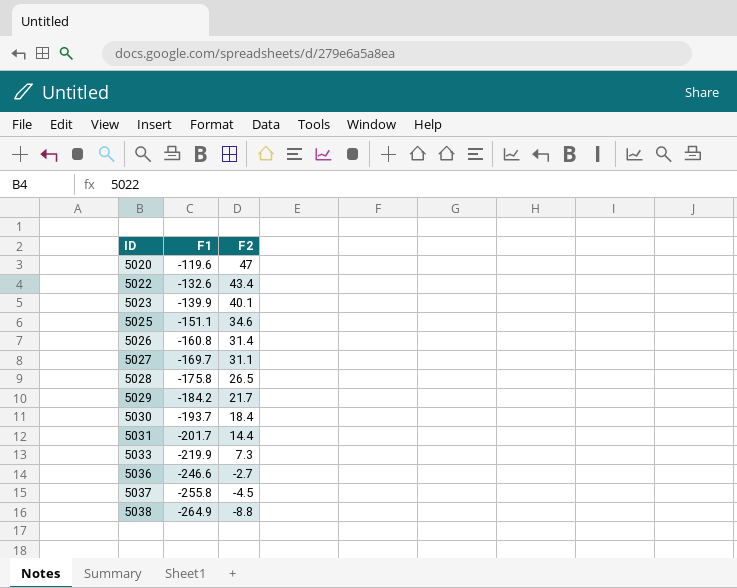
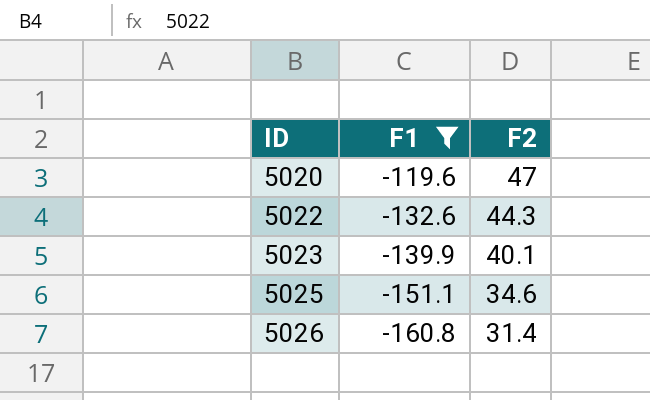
filter: none -> F1 >= -160.8
5022 | F2: 43.4 -> 44.3

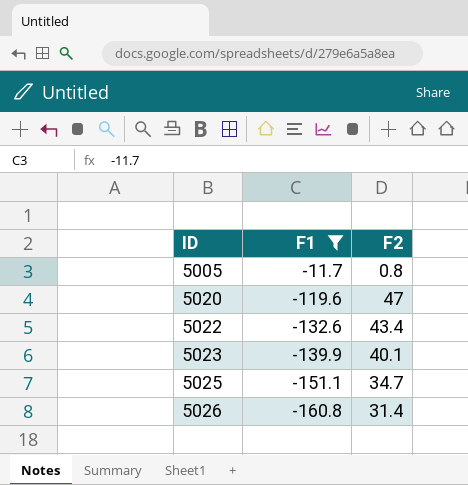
row 5005: none -> -11.7 | 0.8
5022 | F2: 44.3 -> 43.4
5025 | F2: 34.6 -> 34.7

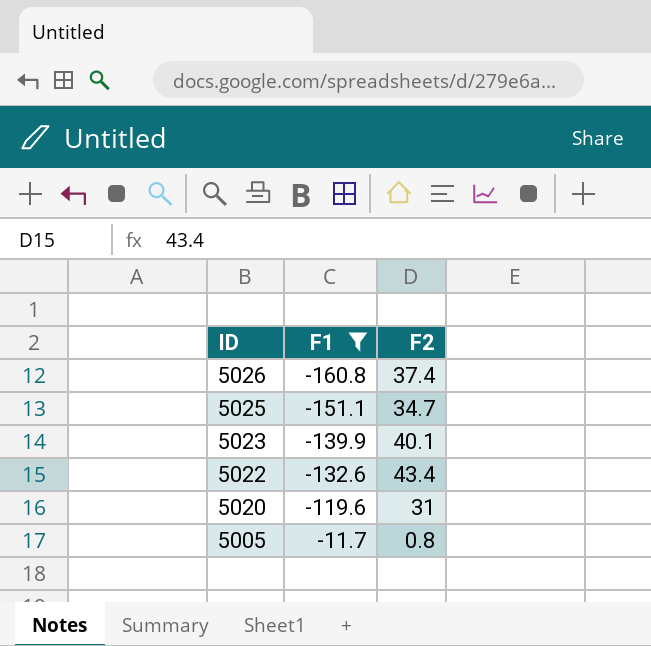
row order: ID ascending -> ID descending
5026 | F2: 31.4 -> 37.4
5020 | F2: 47 -> 31

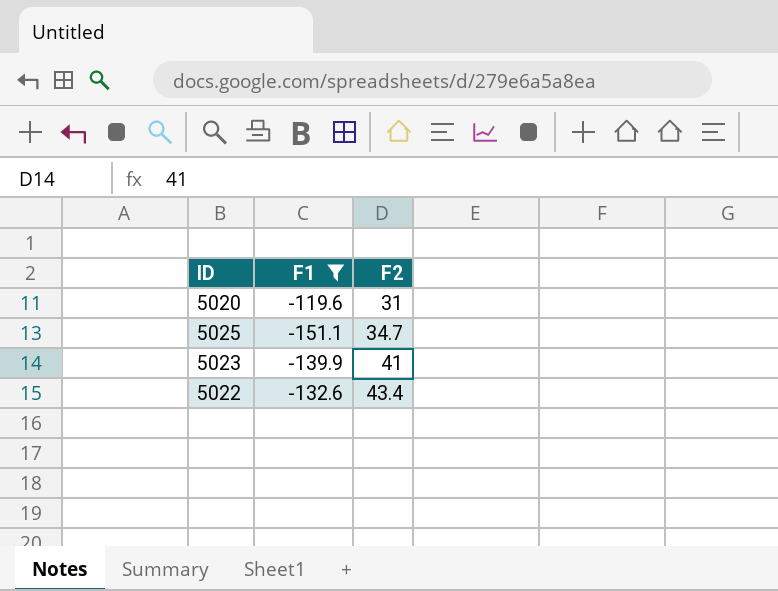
row order: ID descending -> F2 ascending
row 5026: -160.8 | 37.4 -> none
row 5005: -11.7 | 0.8 -> none
5023 | F2: 40.1 -> 41

